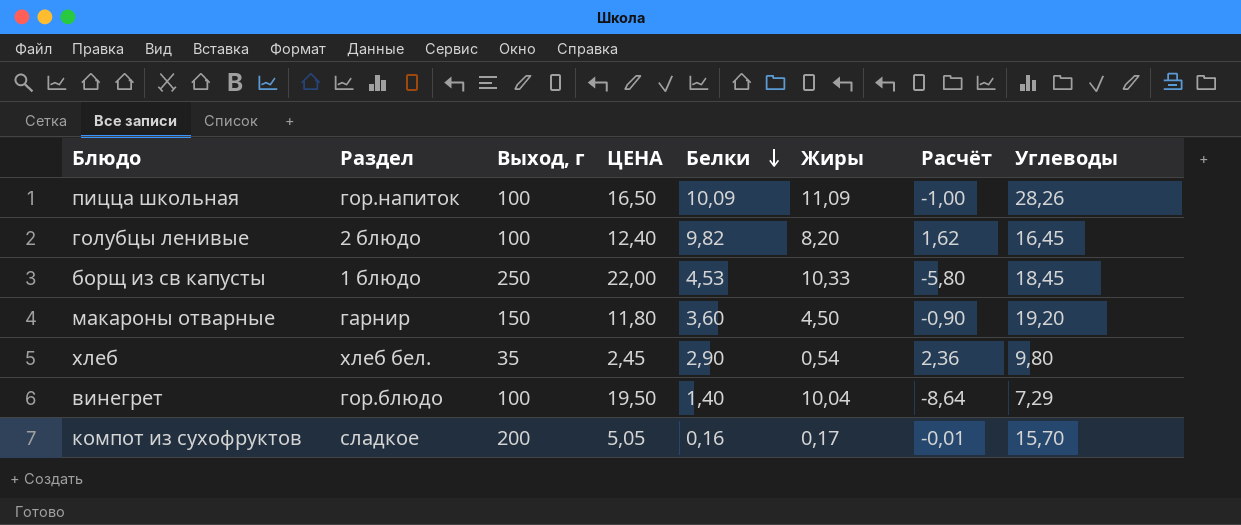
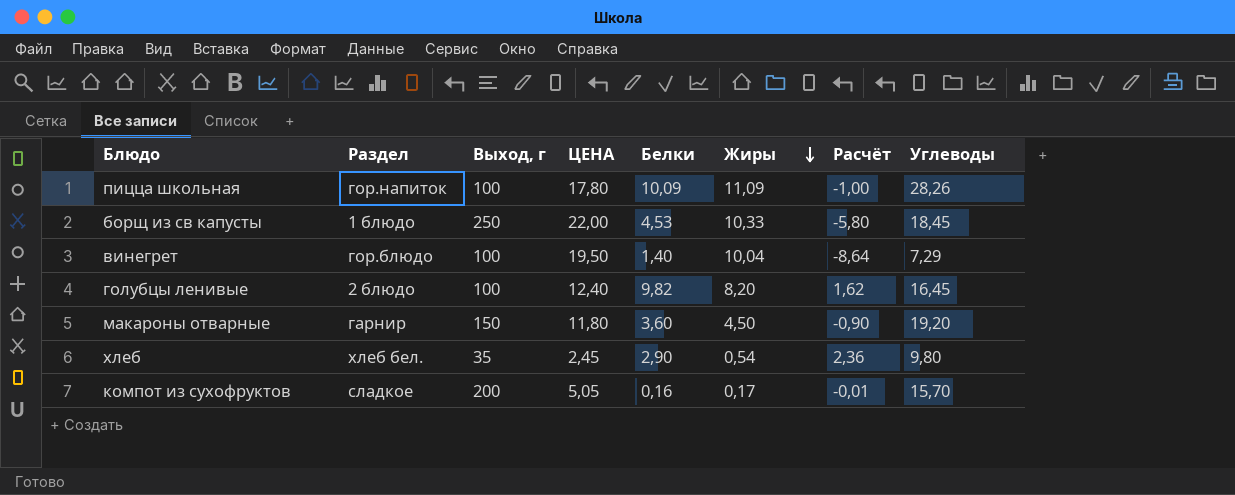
row order: Белки descending -> Жиры descending
пицца школьная | ЦЕНА: 16,50 -> 17,80

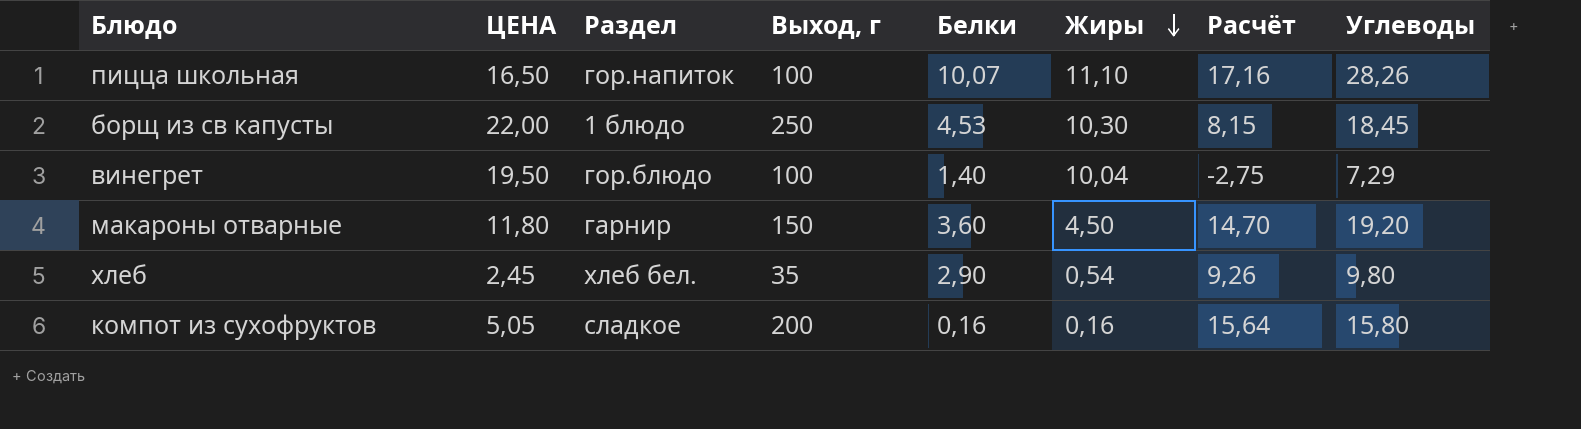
column ЦЕНА | position: 4 -> 2
column Расчёт | formula: [Белки] - [Жиры] -> [Углеводы] - [Жиры]
row голубцы ленивые: 2 блюдо | 100 | 12,40 | 9,82 | 8,20 | 1,62 | 16,45 -> none
пицца школьная | ЦЕНА: 17,80 -> 16,50
пицца школьная | Белки: 10,09 -> 10,07
пицца школьная | Жиры: 11,09 -> 11,10
борщ из св капусты | Жиры: 10,33 -> 10,30
компот из сухофруктов | Жиры: 0,17 -> 0,16
компот из сухофруктов | Углеводы: 15,70 -> 15,80

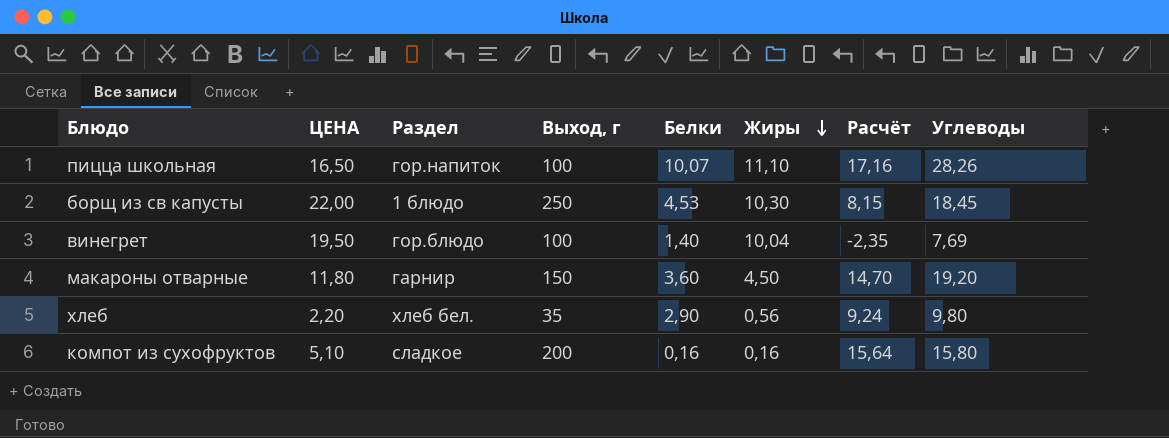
винегрет | Расчёт: -2,75 -> -2,35
винегрет | Углеводы: 7,29 -> 7,69
хлеб | ЦЕНА: 2,45 -> 2,20
хлеб | Жиры: 0,54 -> 0,56
хлеб | Расчёт: 9,26 -> 9,24
компот из сухофруктов | ЦЕНА: 5,05 -> 5,10

